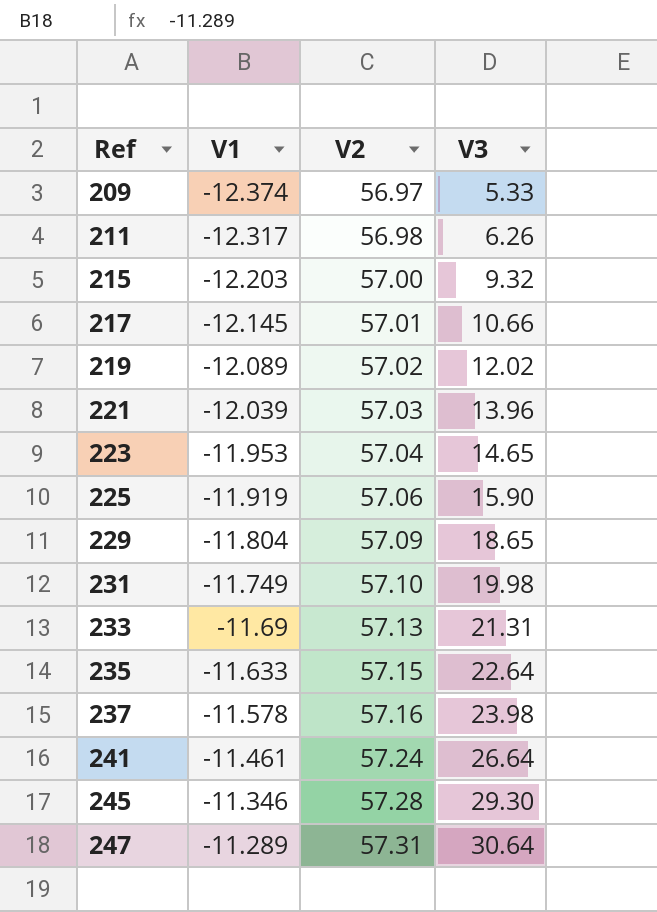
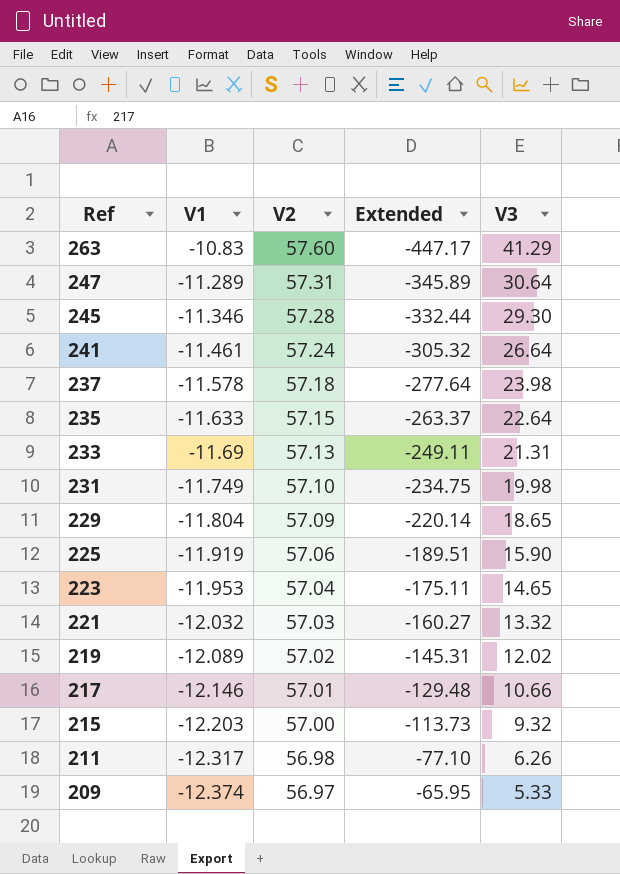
row order: Ref ascending -> Ref descending
column Extended | formula: none -> [V1] * [V3]
row 263: none -> -10.83 | 57.60 | -447.17 | 41.29
237 | V2: 57.16 -> 57.18
221 | V1: -12.039 -> -12.032
221 | V3: 13.96 -> 13.32
217 | V1: -12.145 -> -12.146

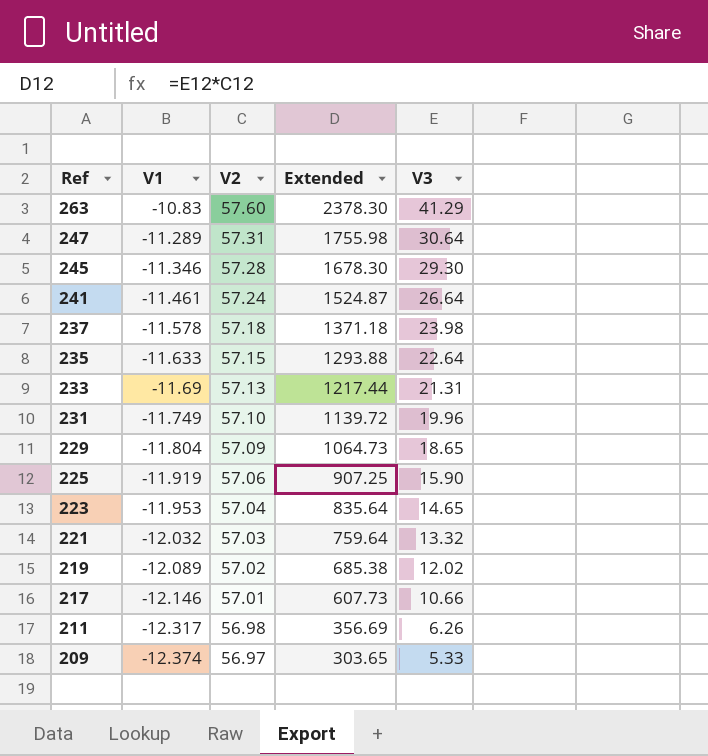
column Extended | formula: [V1] * [V3] -> [V2] * [V3]
row 215: -12.203 | 57.00 | -113.73 | 9.32 -> none
231 | V3: 19.98 -> 19.96

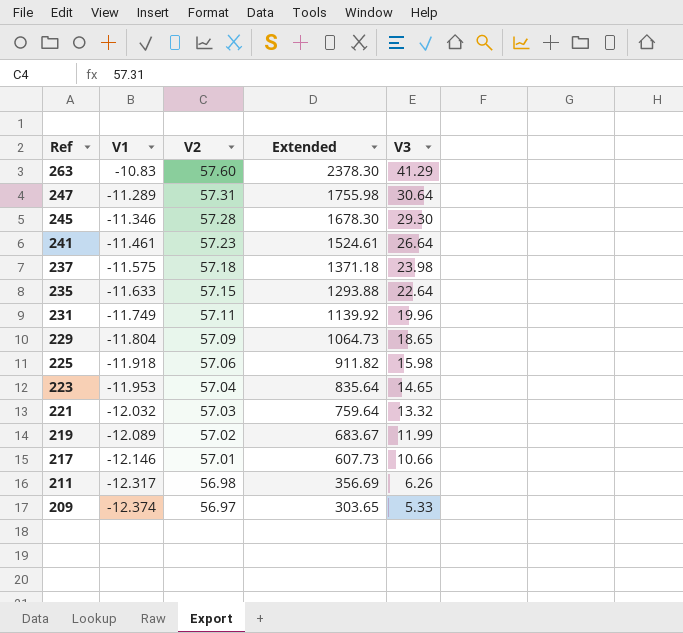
row 233: -11.69 | 57.13 | 1217.44 | 21.31 -> none
241 | V2: 57.24 -> 57.23
241 | Extended: 1524.87 -> 1524.61
237 | V1: -11.578 -> -11.575
231 | V2: 57.10 -> 57.11
231 | Extended: 1139.72 -> 1139.92
225 | V1: -11.919 -> -11.918
225 | Extended: 907.25 -> 911.82
225 | V3: 15.90 -> 15.98
219 | Extended: 685.38 -> 683.67
219 | V3: 12.02 -> 11.99

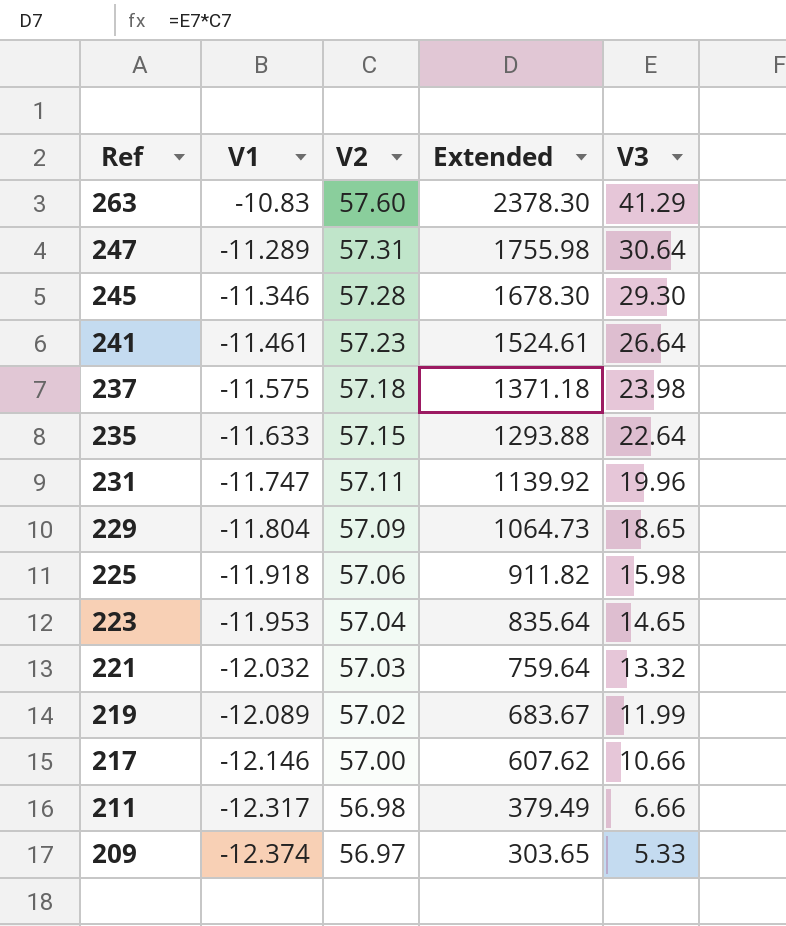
231 | V1: -11.749 -> -11.747
217 | V2: 57.01 -> 57.00
217 | Extended: 607.73 -> 607.62
211 | Extended: 356.69 -> 379.49
211 | V3: 6.26 -> 6.66

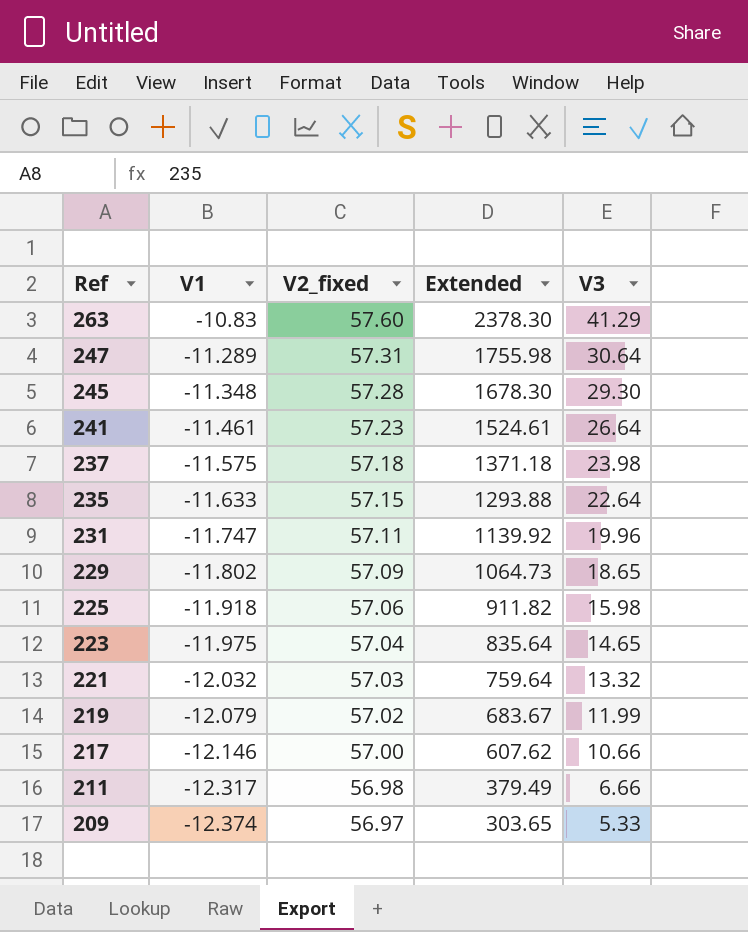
column name: V2 -> V2_fixed
245 | V1: -11.346 -> -11.348
229 | V1: -11.804 -> -11.802
223 | V1: -11.953 -> -11.975
219 | V1: -12.089 -> -12.079

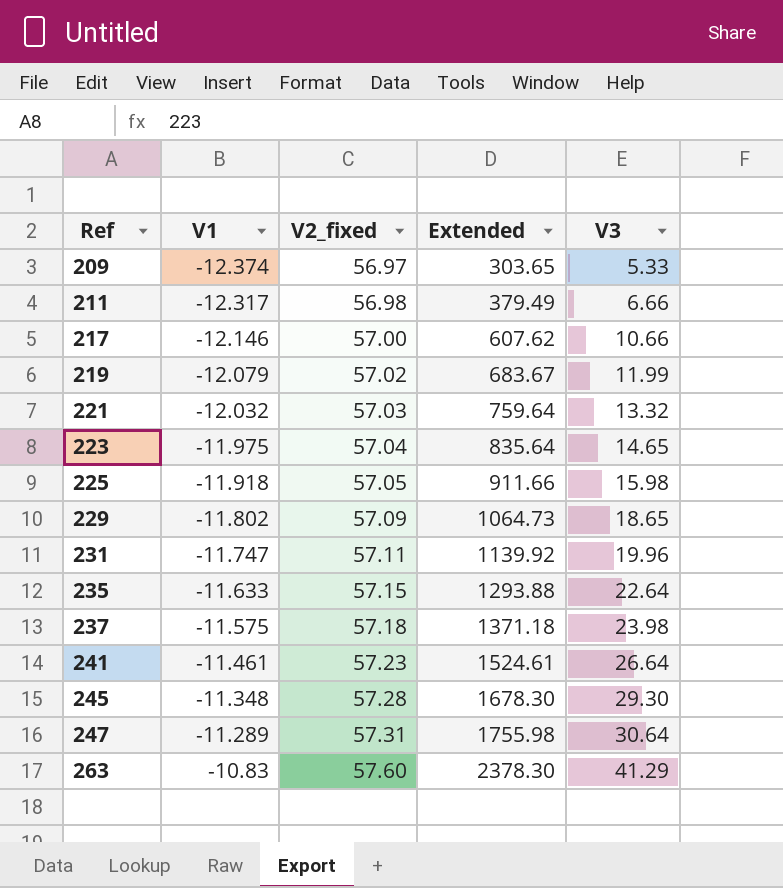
row order: Ref descending -> Ref ascending
225 | V2_fixed: 57.06 -> 57.05
225 | Extended: 911.82 -> 911.66

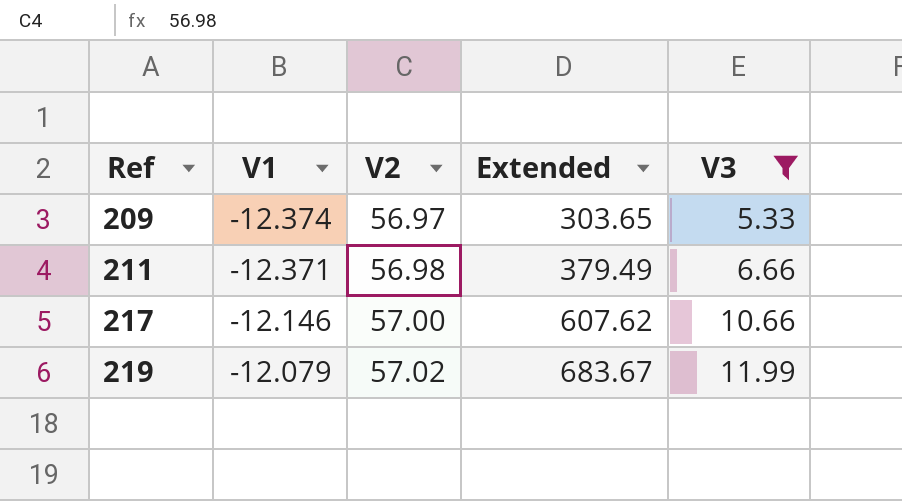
filter: none -> V3 <= 11.99
column name: V2_fixed -> V2
211 | V1: -12.317 -> -12.371

